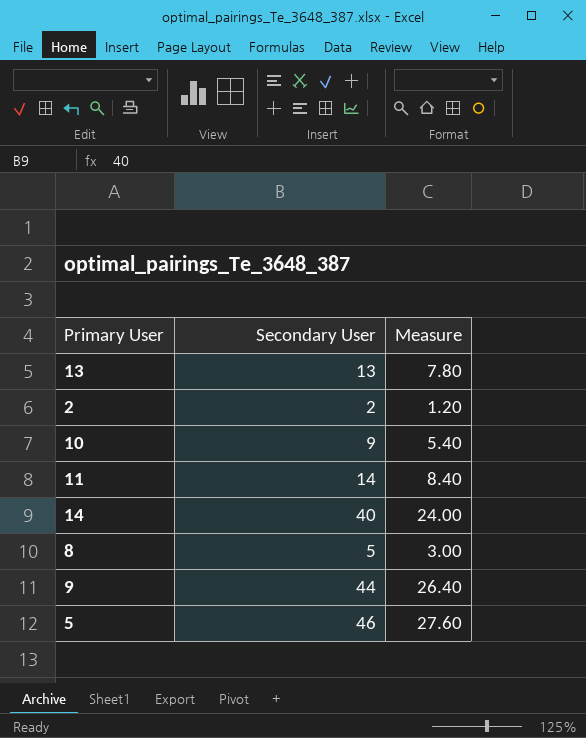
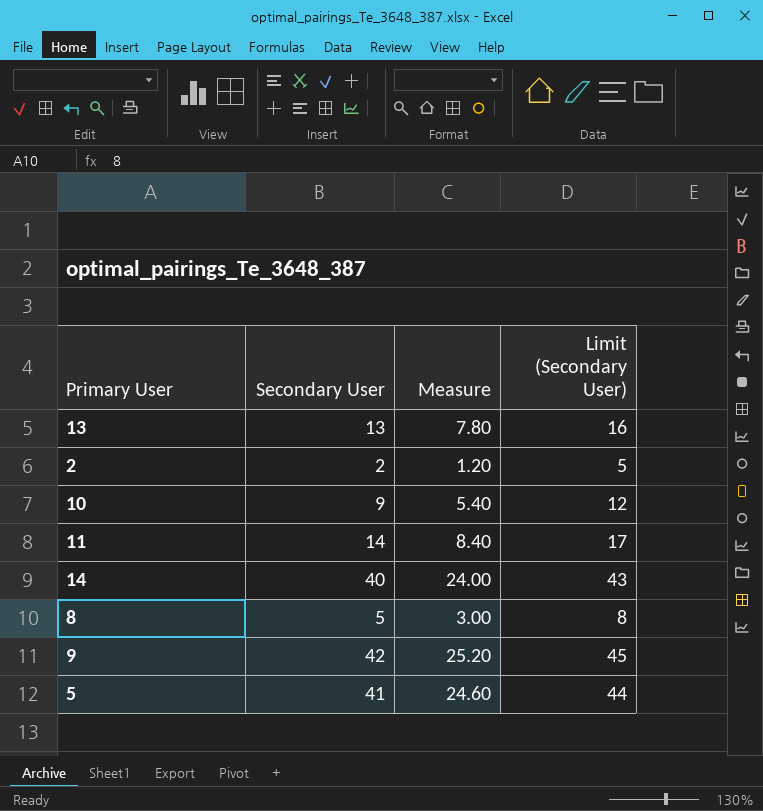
column Limit (Secondary User) | formula: none -> [Secondary User] + 3
9 | Secondary User: 44 -> 42
9 | Measure: 26.40 -> 25.20
5 | Secondary User: 46 -> 41
5 | Measure: 27.60 -> 24.60

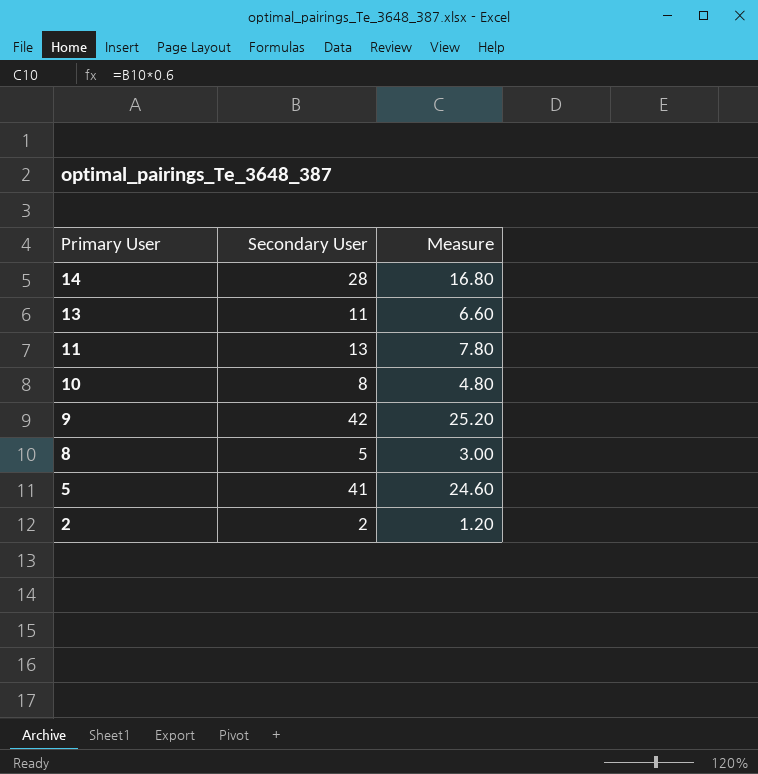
row order: none -> Primary User descending
column Limit (Secondary User) | formula: [Secondary User] + 3 -> none
14 | Secondary User: 40 -> 28
14 | Measure: 24.00 -> 16.80
13 | Secondary User: 13 -> 11
13 | Measure: 7.80 -> 6.60
11 | Secondary User: 14 -> 13
11 | Measure: 8.40 -> 7.80
10 | Secondary User: 9 -> 8
10 | Measure: 5.40 -> 4.80

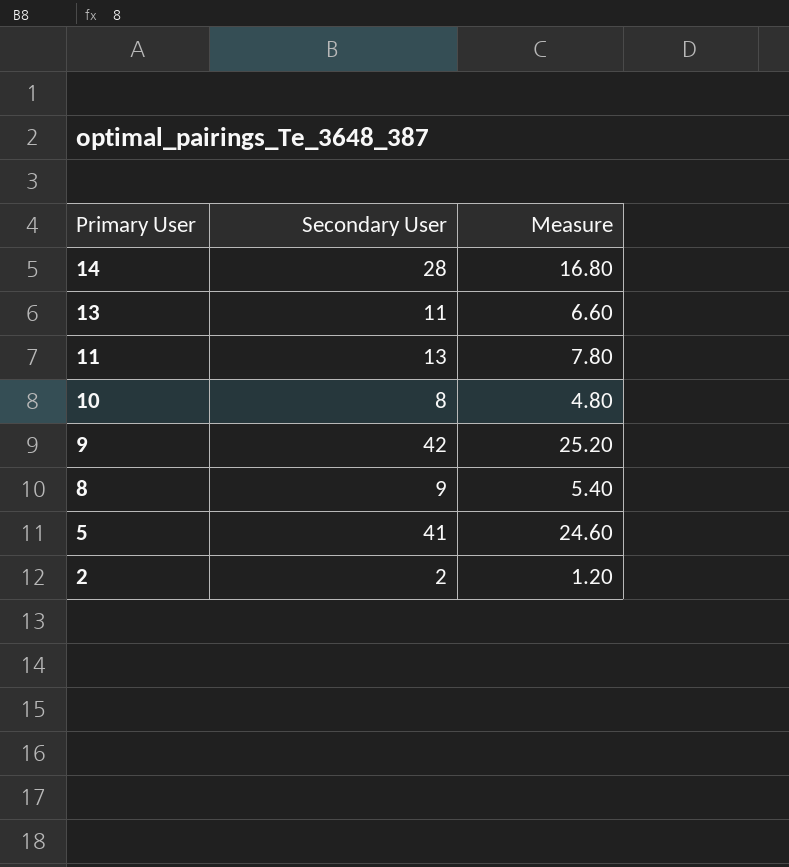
8 | Secondary User: 5 -> 9
8 | Measure: 3.00 -> 5.40

